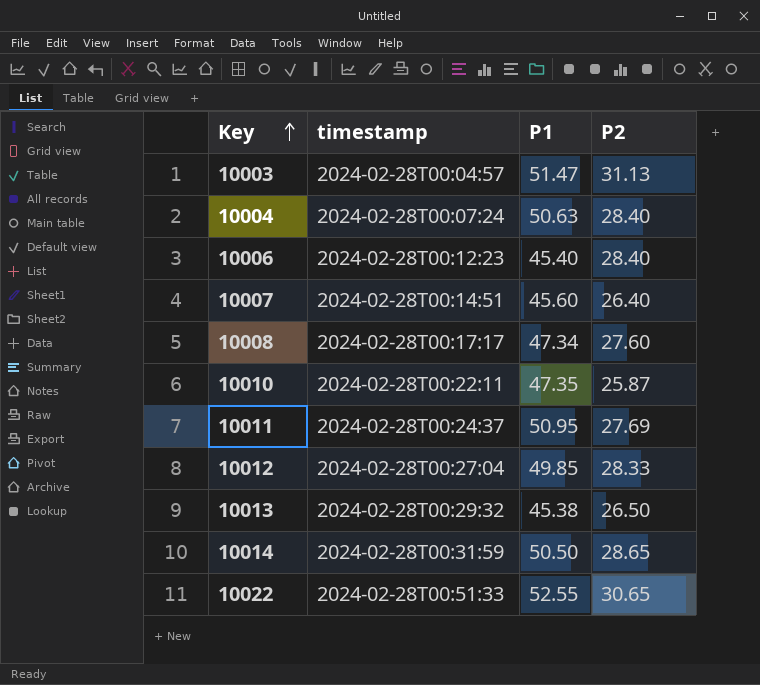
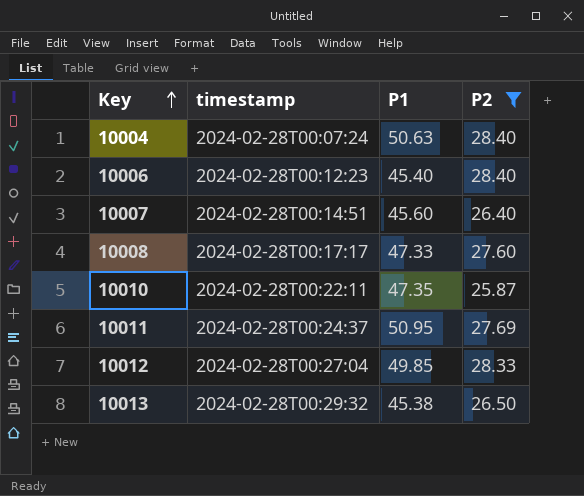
filter: none -> P2 <= 28.40
10008 | P1: 47.34 -> 47.33

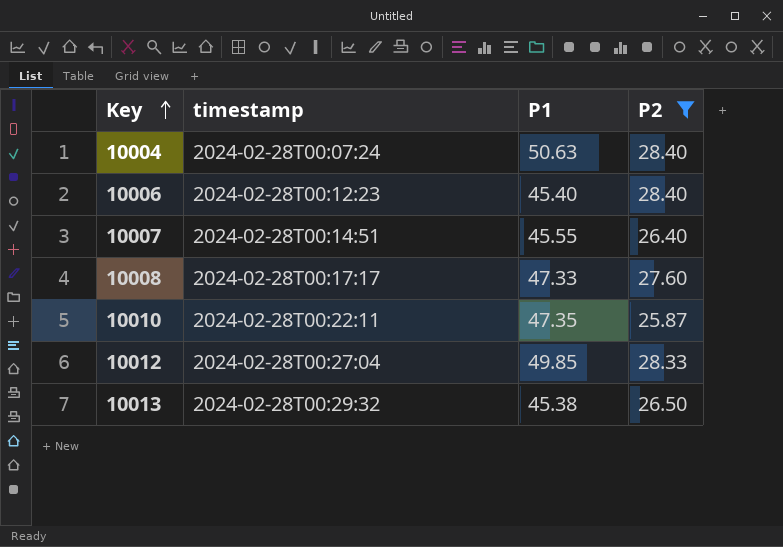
row 10011: 2024-02-28T00:24:37 | 50.95 | 27.69 -> none
10007 | P1: 45.60 -> 45.55

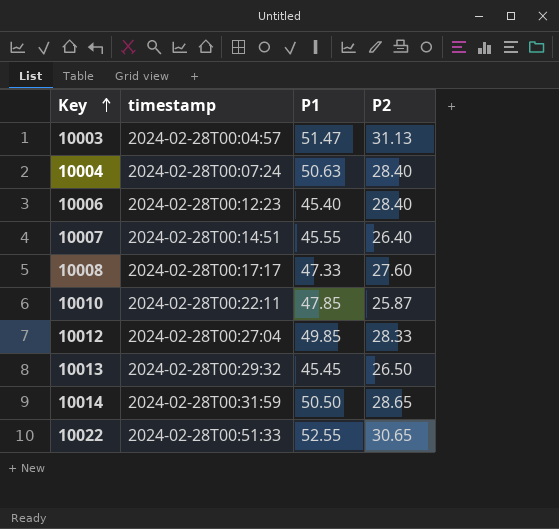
filter: P2 <= 28.40 -> none
10010 | P1: 47.35 -> 47.85
10013 | P1: 45.38 -> 45.45

